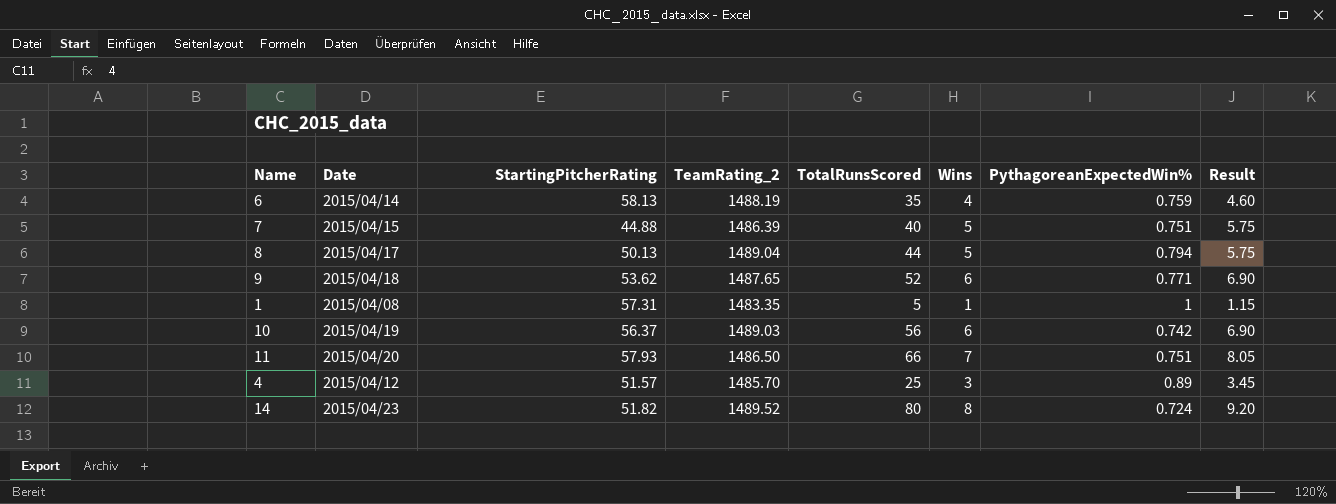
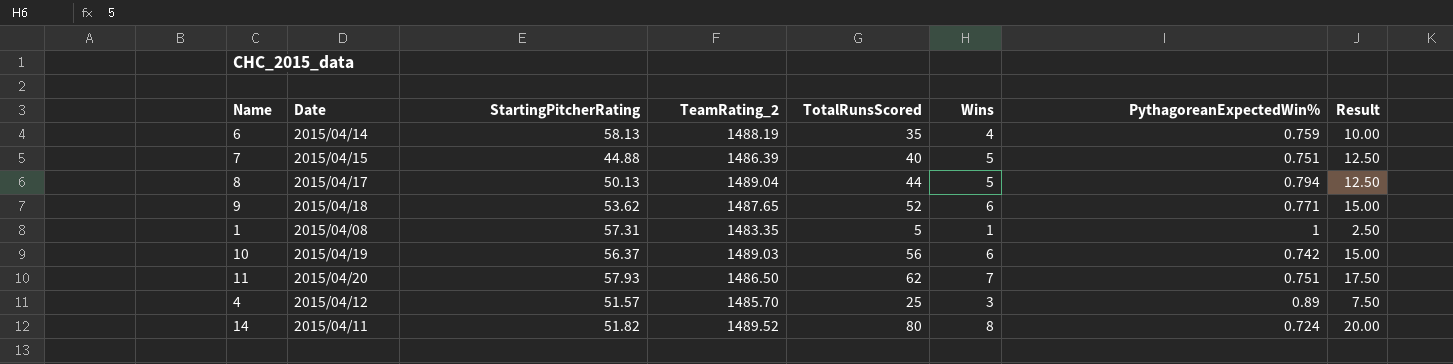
column Result | formula: [Wins] * 1.15 -> [Wins] * 2.5
11 | TotalRunsScored: 66 -> 62
14 | Date: 2015/04/23 -> 2015/04/11

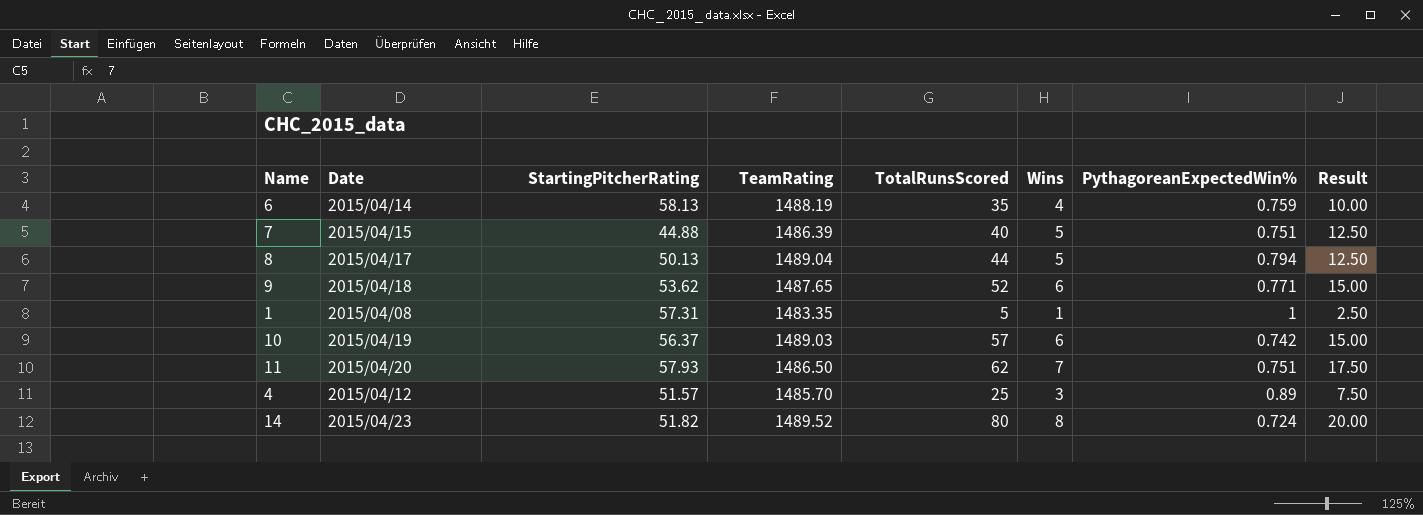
column name: TeamRating_2 -> TeamRating
10 | TotalRunsScored: 56 -> 57
14 | Date: 2015/04/11 -> 2015/04/23

